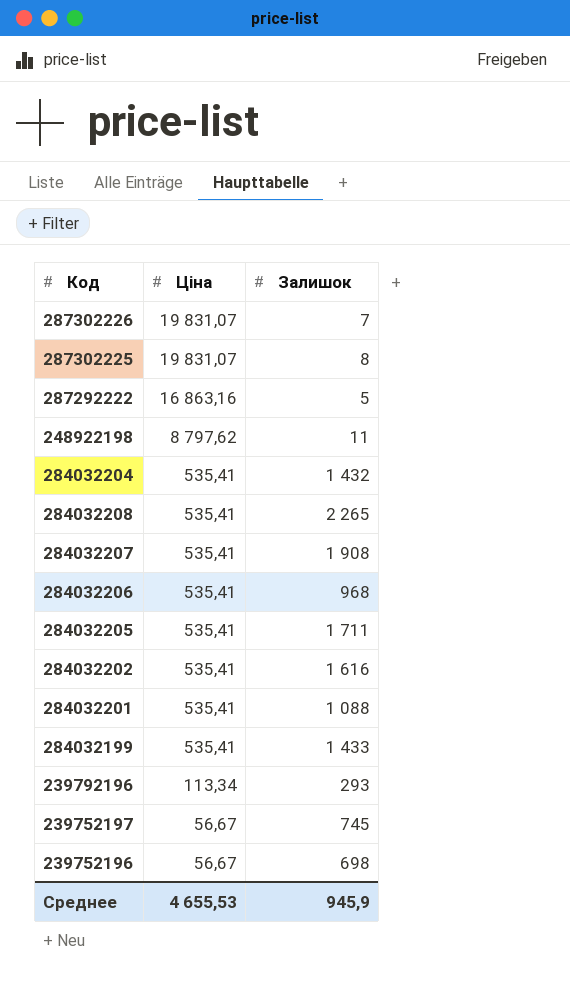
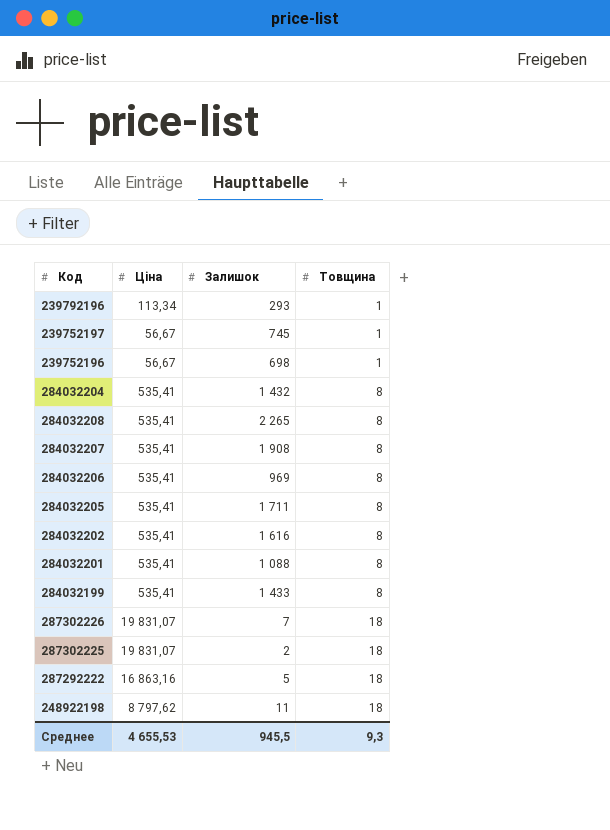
row order: Ціна descending -> Товщина ascending
column Товщина | position: none -> 4
284032206 | Залишок: 968 -> 969
287302225 | Залишок: 8 -> 2
Среднее | Залишок: 945,9 -> 945,5

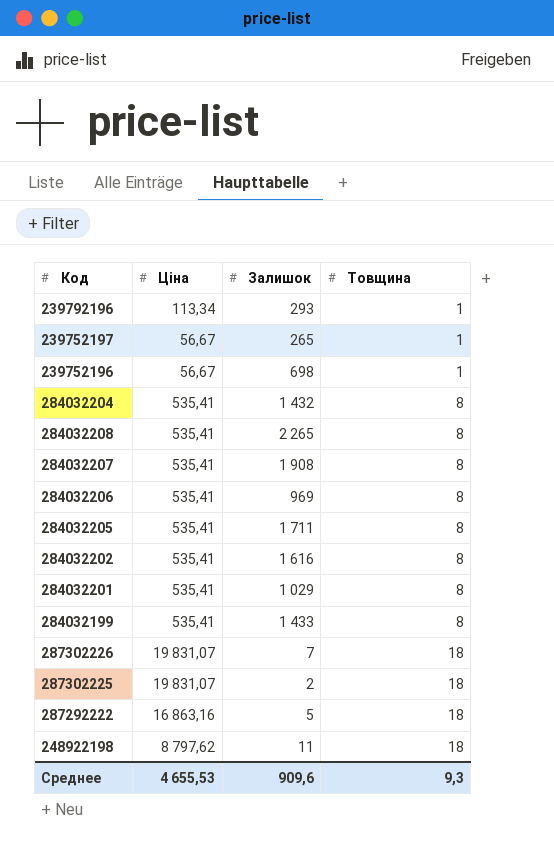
239752197 | Залишок: 745 -> 265
284032201 | Залишок: 1 088 -> 1 029
Среднее | Залишок: 945,5 -> 909,6

